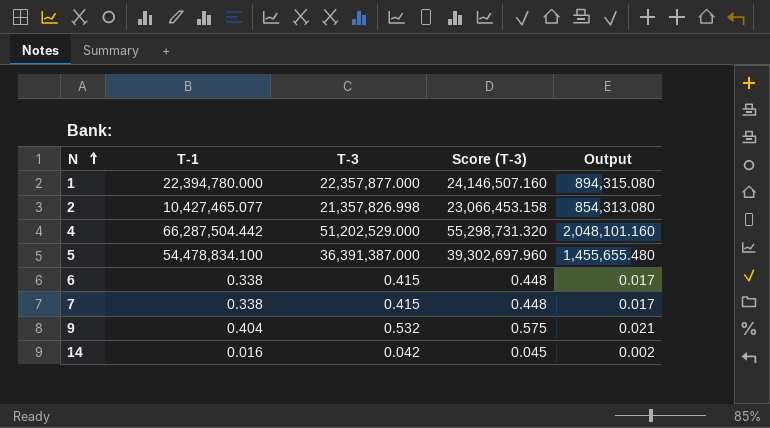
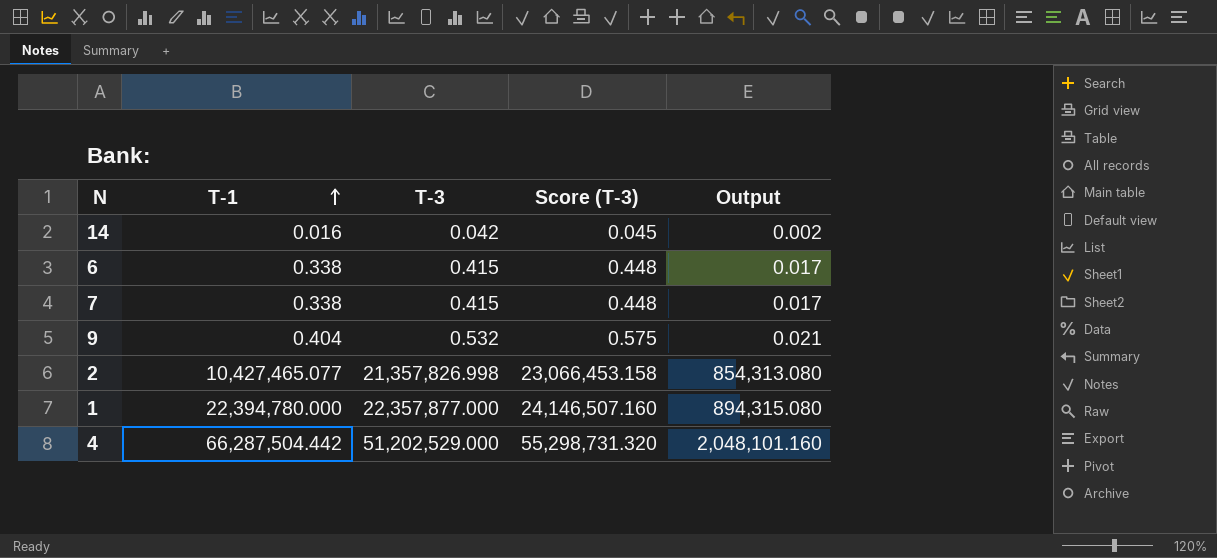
row order: N ascending -> T-1 ascending
row 5: 54,478,834.100 | 36,391,387.000 | 39,302,697.960 | 1,455,655.480 -> none

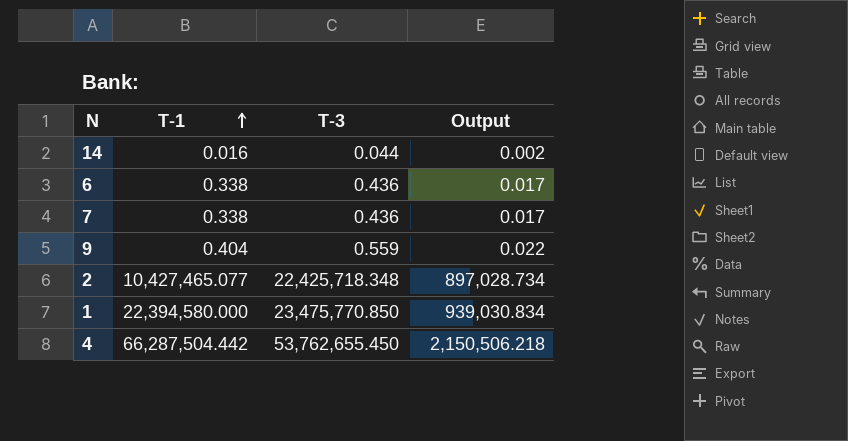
column Score (T-3) | formula: [T-3] * 1.08 -> none
14 | T-3: 0.042 -> 0.044
6 | T-3: 0.415 -> 0.436
7 | T-3: 0.415 -> 0.436
9 | T-3: 0.532 -> 0.559
9 | Output: 0.021 -> 0.022
2 | T-3: 21,357,826.998 -> 22,425,718.348
2 | Output: 854,313.080 -> 897,028.734
1 | T-1: 22,394,780.000 -> 22,394,580.000
1 | T-3: 22,357,877.000 -> 23,475,770.850
1 | Output: 894,315.080 -> 939,030.834
4 | T-3: 51,202,529.000 -> 53,762,655.450
4 | Output: 2,048,101.160 -> 2,150,506.218

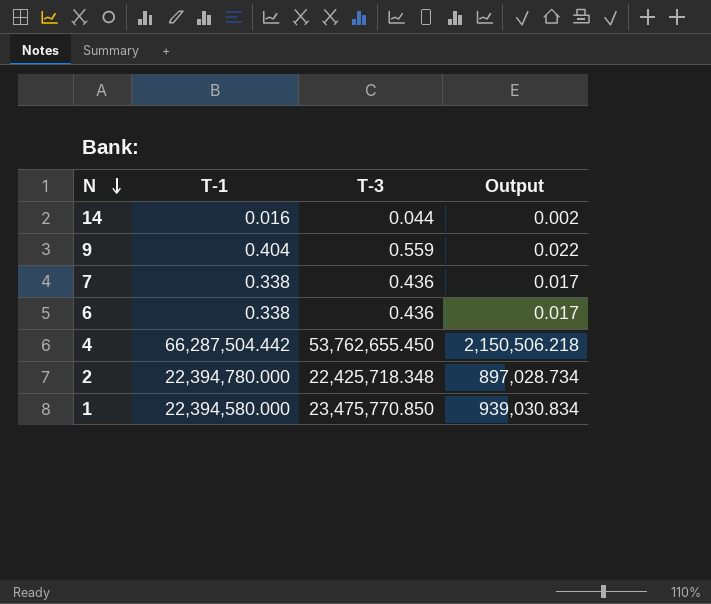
row order: T-1 ascending -> N descending
2 | T-1: 10,427,465.077 -> 22,394,780.000

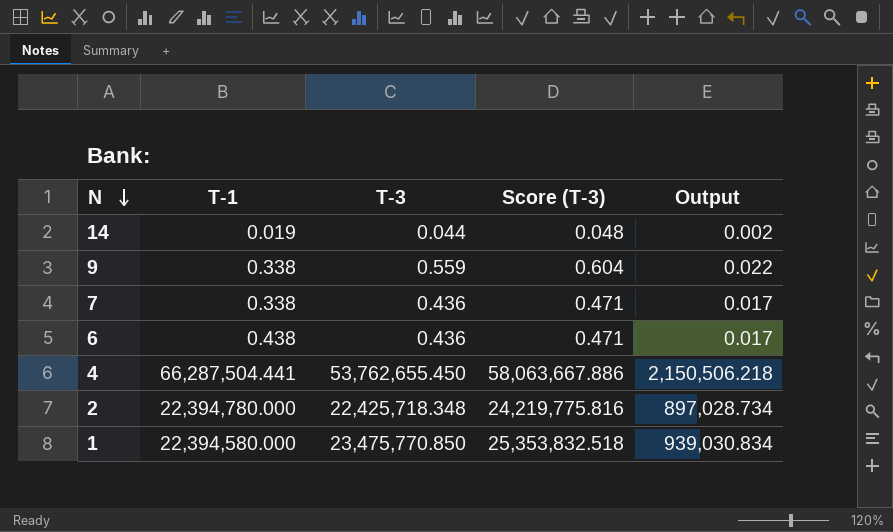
column Score (T-3) | formula: none -> [T-3] * 1.08
14 | T-1: 0.016 -> 0.019
9 | T-1: 0.404 -> 0.338
6 | T-1: 0.338 -> 0.438
4 | T-1: 66,287,504.442 -> 66,287,504.441

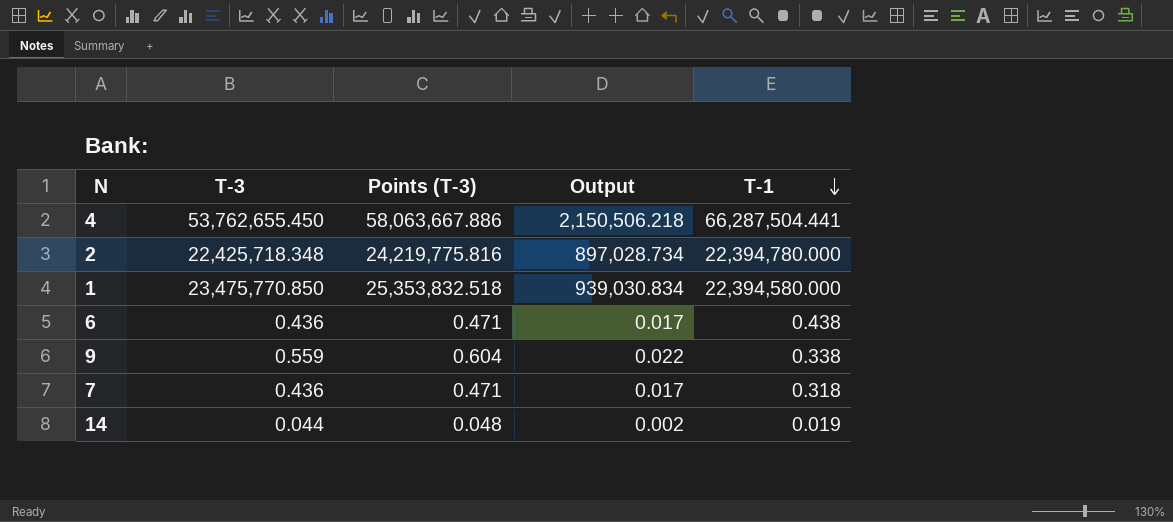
row order: N descending -> T-1 descending
column name: Score (T-3) -> Points (T-3)
column T-1 | position: 2 -> 5
7 | T-1: 0.338 -> 0.318

